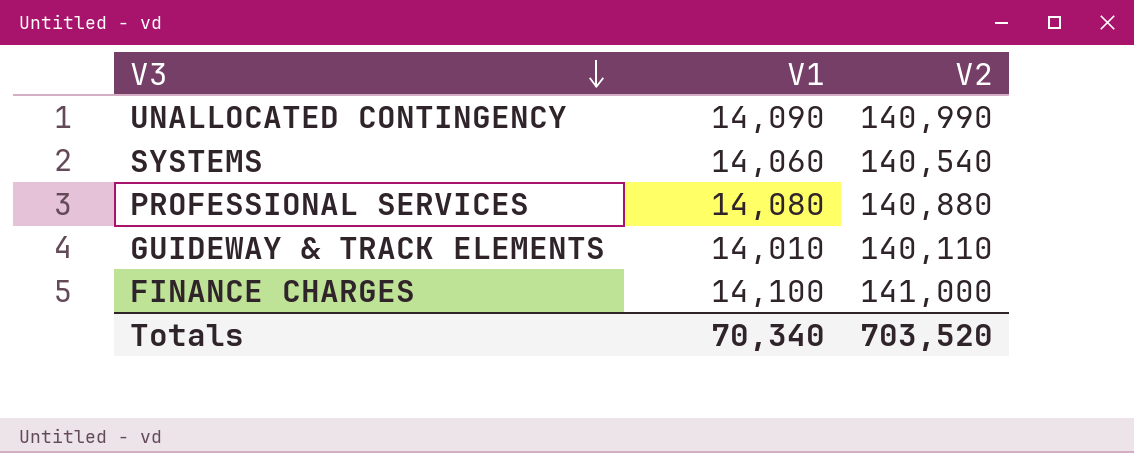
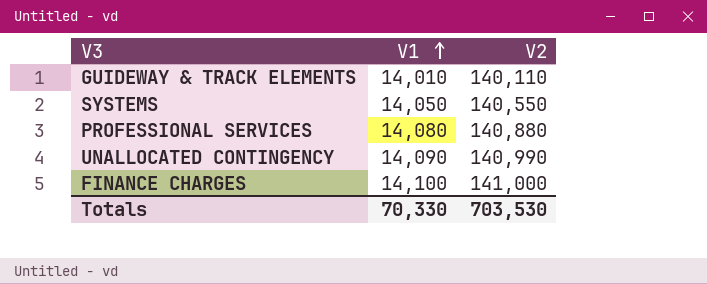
row order: V3 descending -> V1 ascending
SYSTEMS | V1: 14,060 -> 14,050
SYSTEMS | V2: 140,540 -> 140,550
Totals | V1: 70,340 -> 70,330
Totals | V2: 703,520 -> 703,530

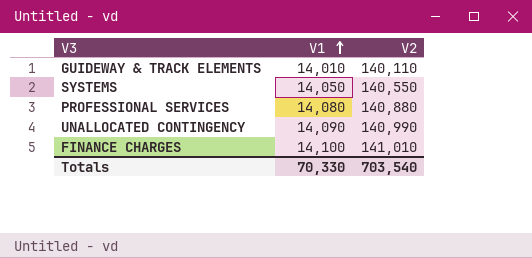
FINANCE CHARGES | V2: 141,000 -> 141,010
Totals | V2: 703,530 -> 703,540

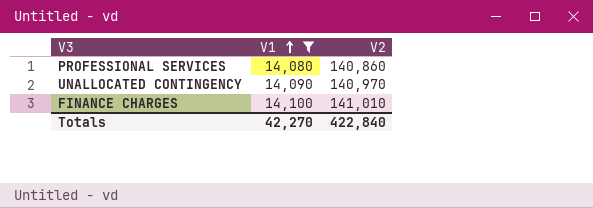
filter: none -> V1 >= 14,080
PROFESSIONAL SERVICES | V2: 140,880 -> 140,860
UNALLOCATED CONTINGENCY | V2: 140,990 -> 140,970
Totals | V1: 70,330 -> 42,270
Totals | V2: 703,540 -> 422,840

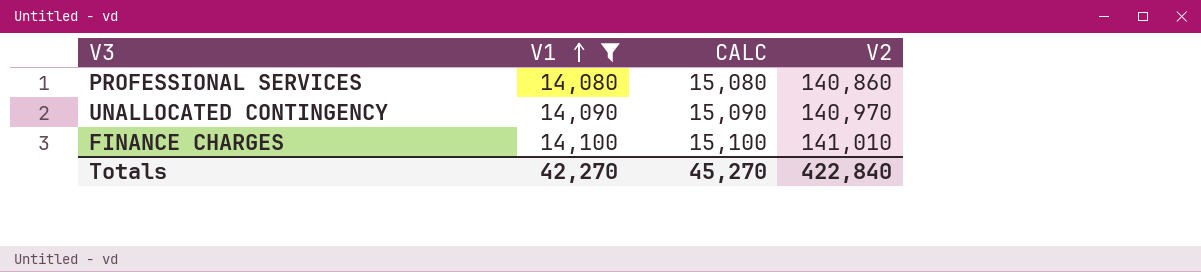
column CALC | formula: none -> [V1] + 1000

